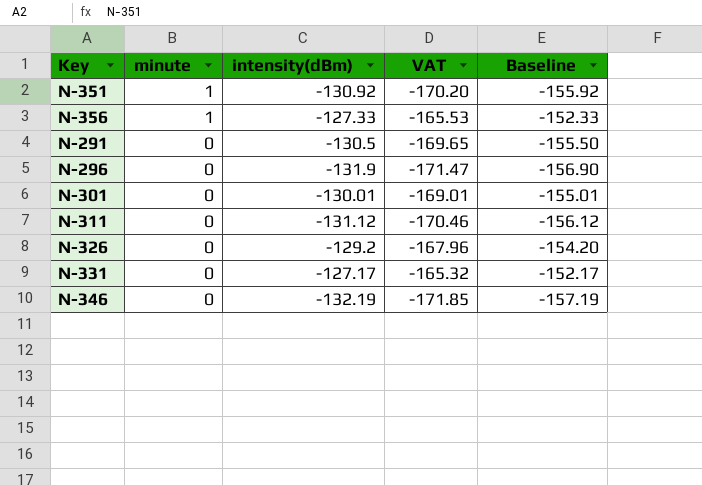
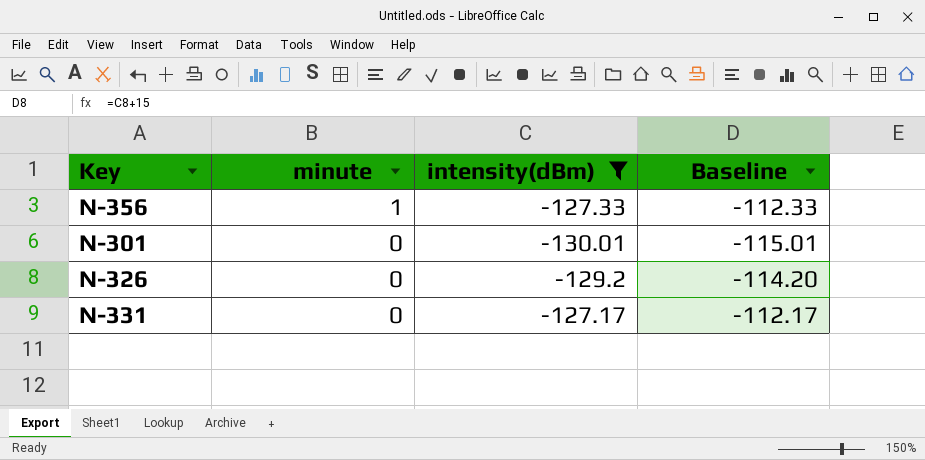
filter: none -> intensity(dBm) >= -130.01
column VAT | formula: [intensity(dBm)] * 1.3 -> none
column Baseline | formula: [intensity(dBm)] - 25 -> [intensity(dBm)] + 15

